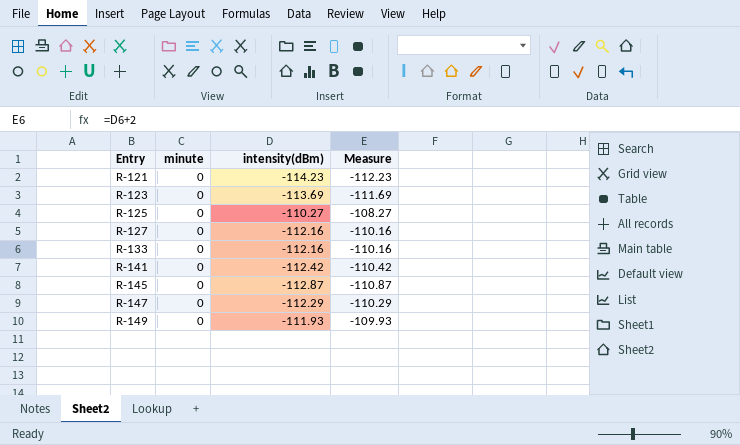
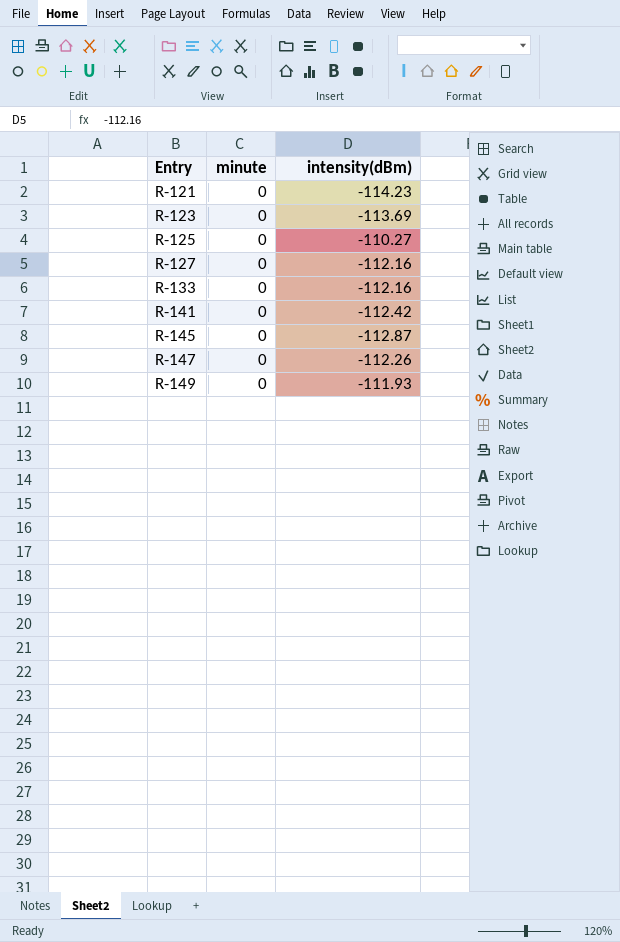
column Measure | formula: [intensity(dBm)] + 2 -> none
R-147 | intensity(dBm): -112.29 -> -112.26

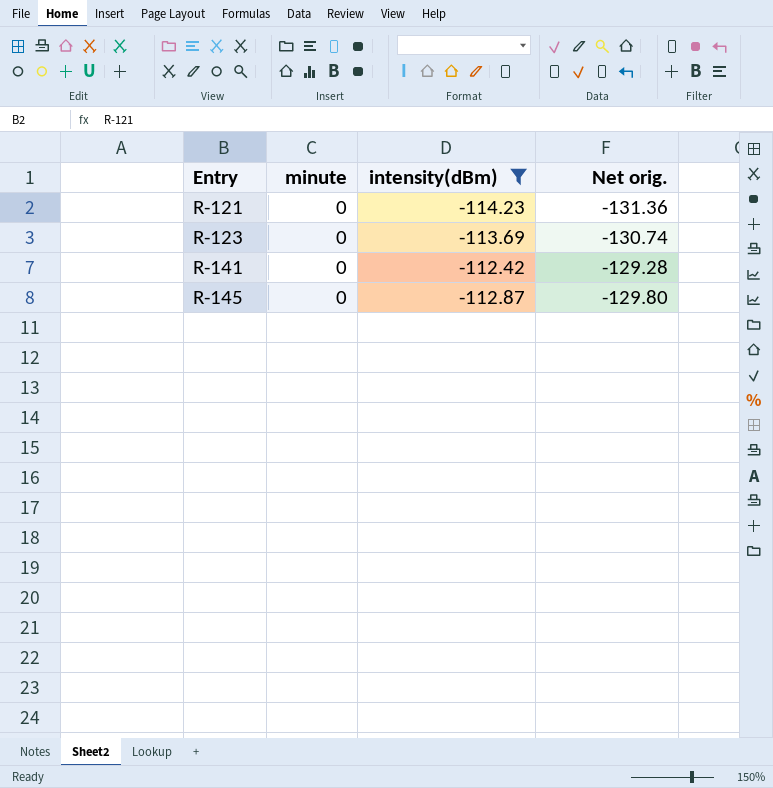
filter: none -> intensity(dBm) <= -112.42
column Net orig. | formula: none -> [intensity(dBm)] * 1.15

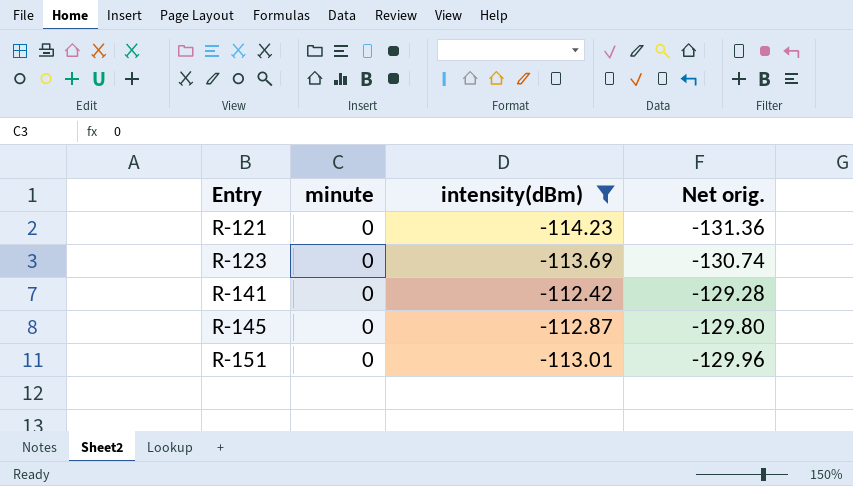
row R-151: none -> 0 | -113.01 | -129.96

